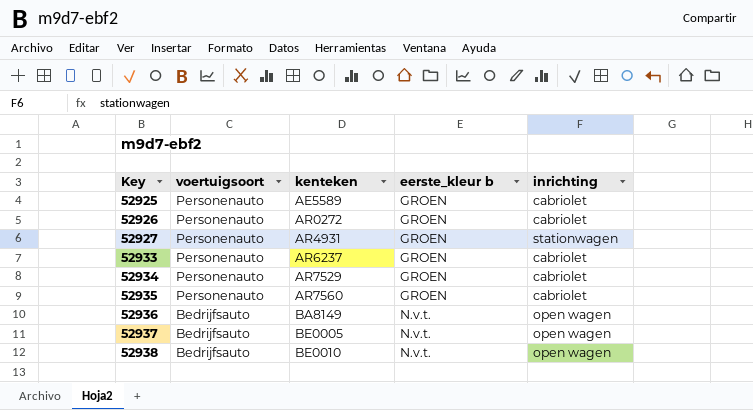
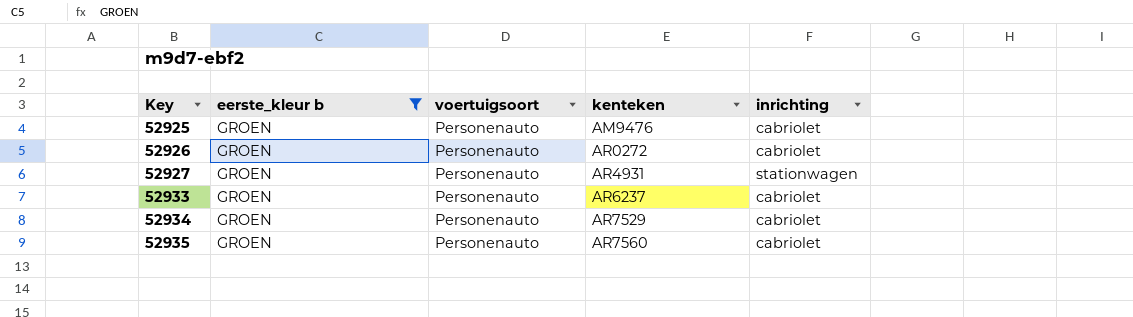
filter: none -> eerste_kleur b = GROEN
column eerste_kleur b | position: 4 -> 2
52925 | kenteken: AE5589 -> AM9476

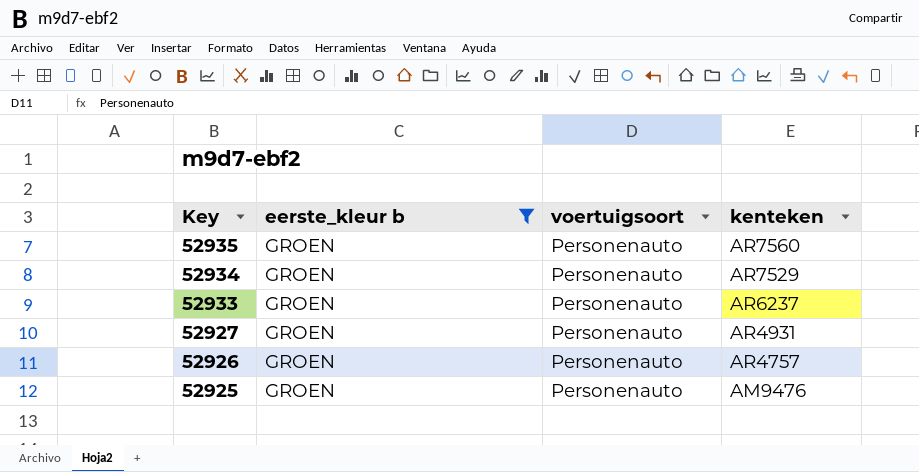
row order: Key ascending -> Key descending
column inrichting | position: 5 -> none
52926 | kenteken: AR0272 -> AR4757

